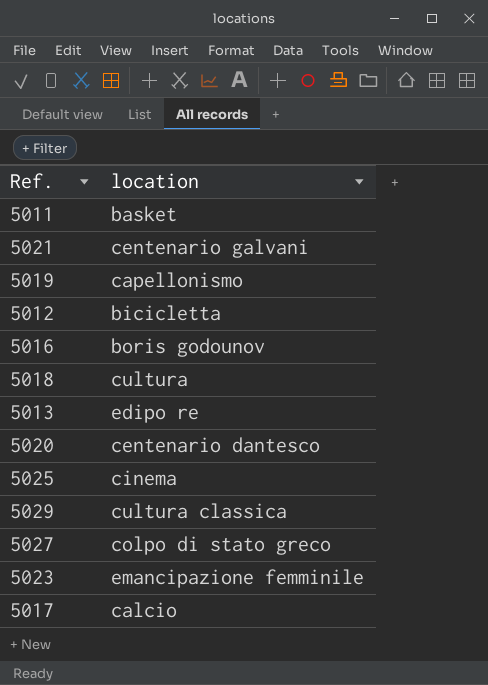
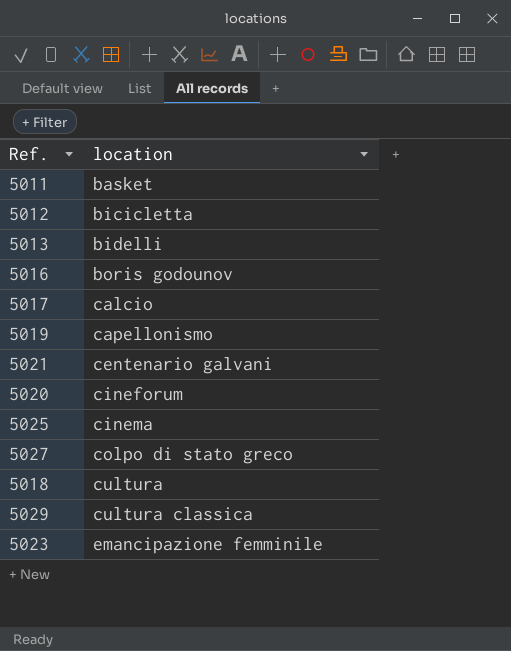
row order: none -> location ascending
5013 | location: edipo re -> bidelli
5020 | location: centenario dantesco -> cineforum

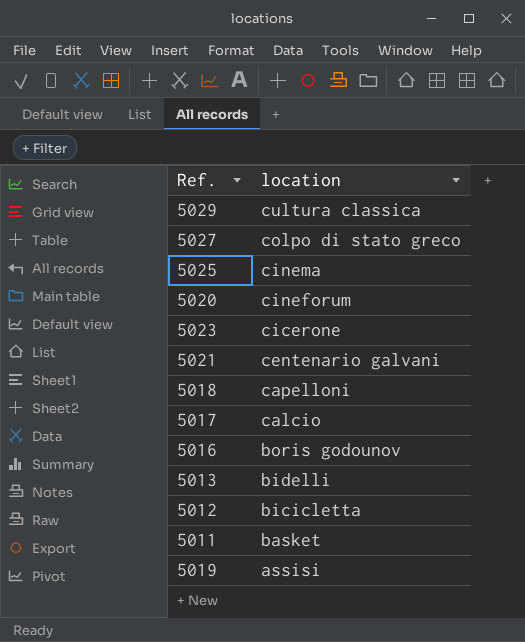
row order: location ascending -> location descending
5023 | location: emancipazione femminile -> cicerone
5018 | location: cultura -> capelloni
5019 | location: capellonismo -> assisi

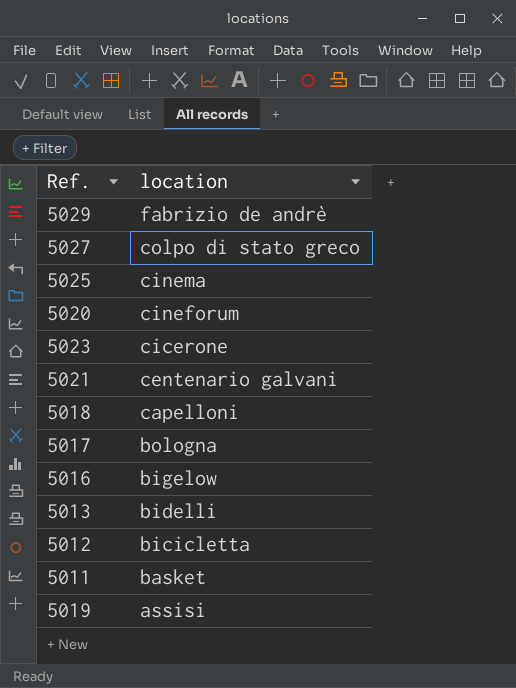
5029 | location: cultura classica -> fabrizio de andrè
5017 | location: calcio -> bologna
5016 | location: boris godounov -> bigelow

